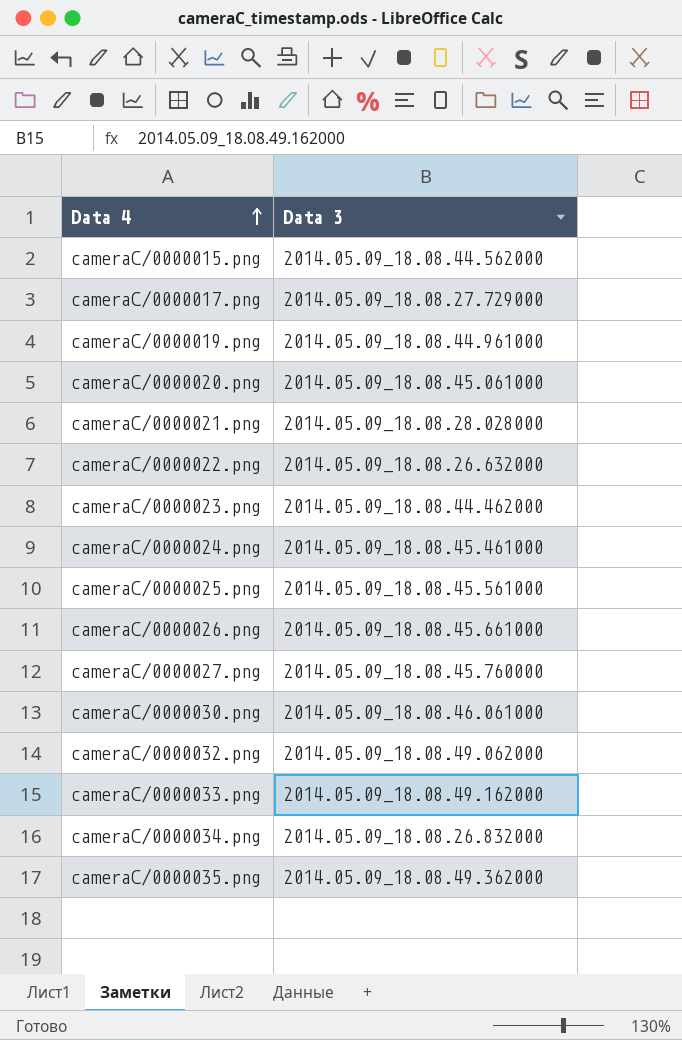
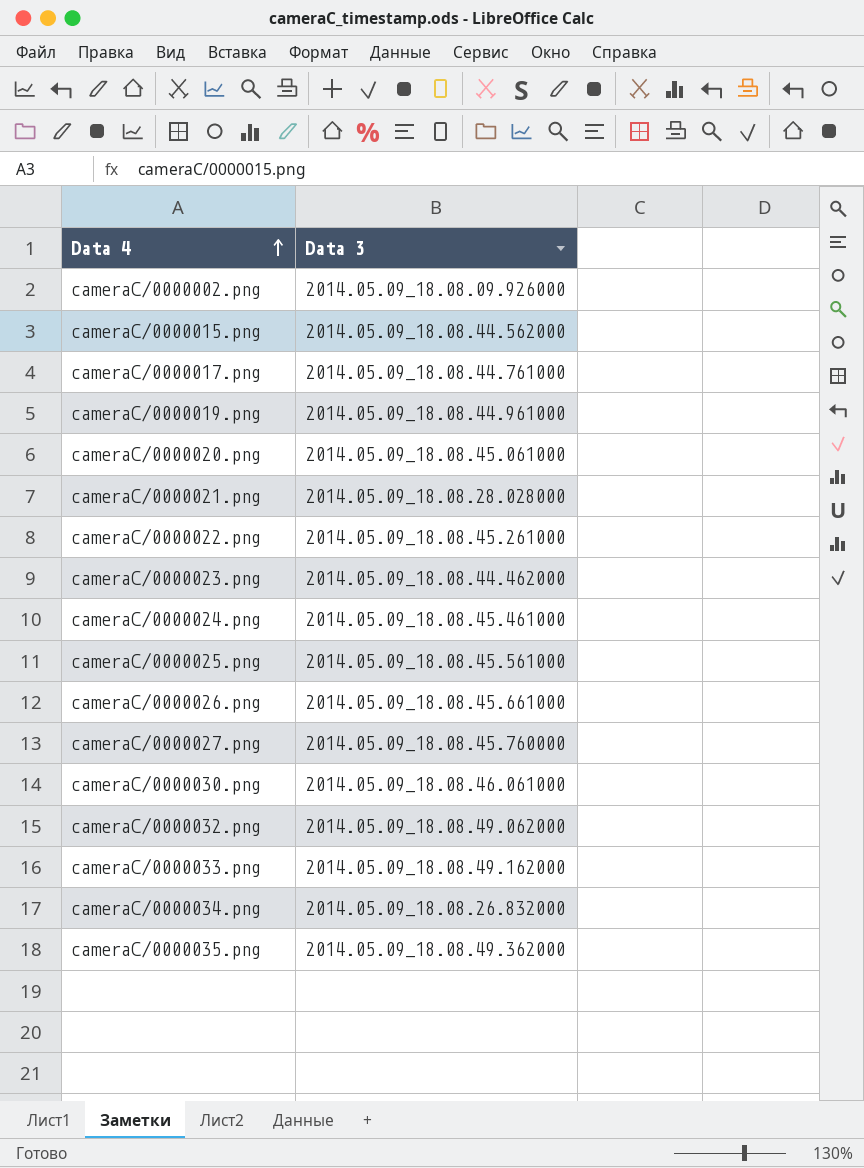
row cameraC/0000002.png: none -> 2014.05.09_18.08.09.926000
cameraC/0000017.png | Data 3: 2014.05.09_18.08.27.729000 -> 2014.05.09_18.08.44.761000
cameraC/0000022.png | Data 3: 2014.05.09_18.08.26.632000 -> 2014.05.09_18.08.45.261000

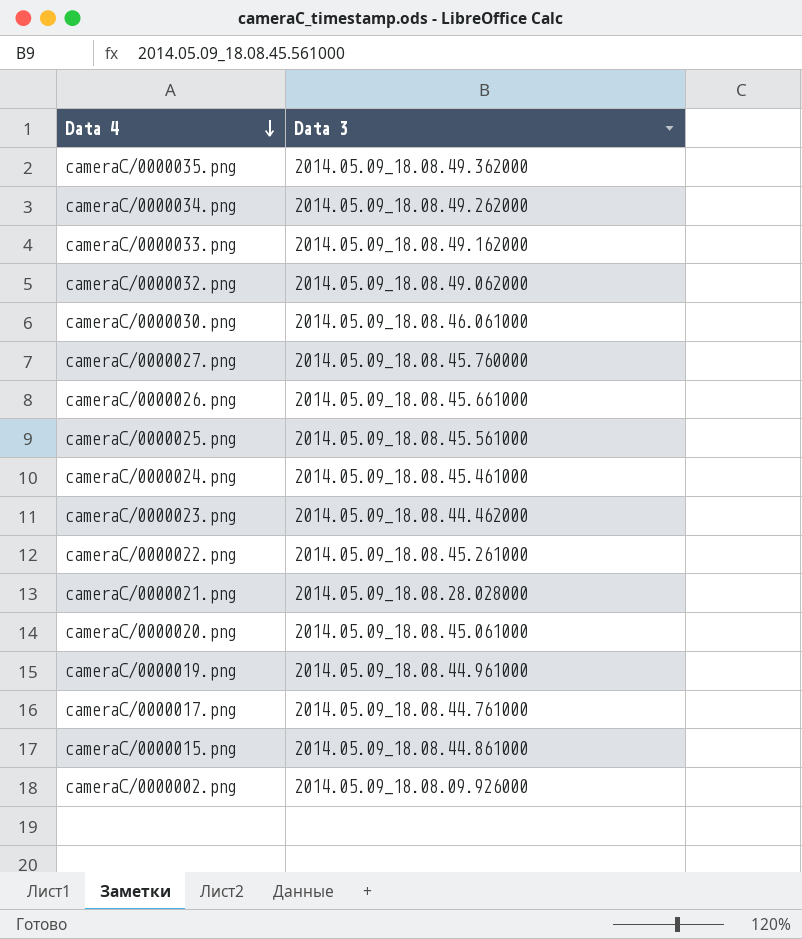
row order: Data 4 ascending -> Data 4 descending
cameraC/0000034.png | Data 3: 2014.05.09_18.08.26.832000 -> 2014.05.09_18.08.49.262000
cameraC/0000015.png | Data 3: 2014.05.09_18.08.44.562000 -> 2014.05.09_18.08.44.861000

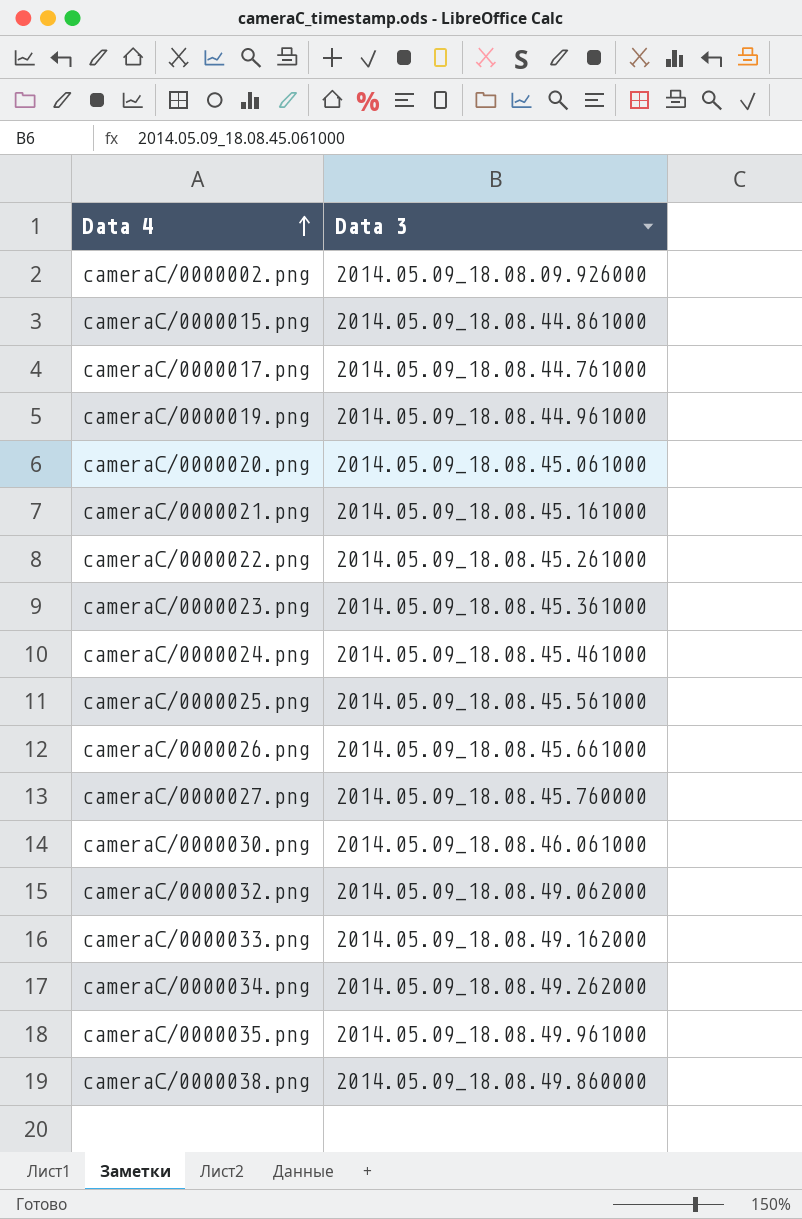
row order: Data 4 descending -> Data 4 ascending
cameraC/0000021.png | Data 3: 2014.05.09_18.08.28.028000 -> 2014.05.09_18.08.45.161000
cameraC/0000023.png | Data 3: 2014.05.09_18.08.44.462000 -> 2014.05.09_18.08.45.361000
cameraC/0000035.png | Data 3: 2014.05.09_18.08.49.362000 -> 2014.05.09_18.08.49.961000
row cameraC/0000038.png: none -> 2014.05.09_18.08.49.860000

